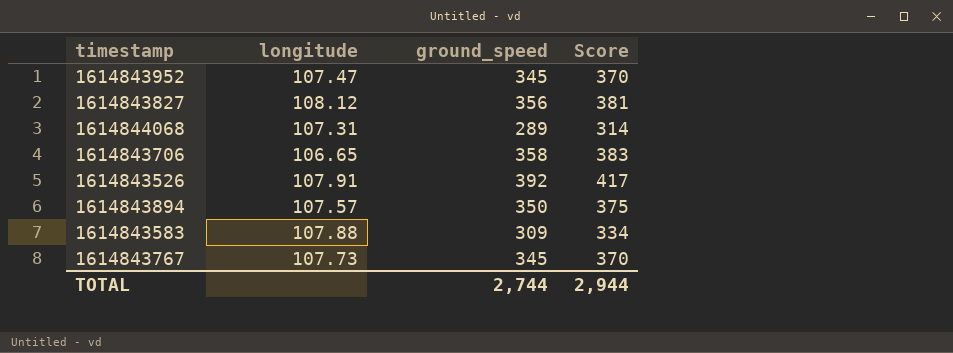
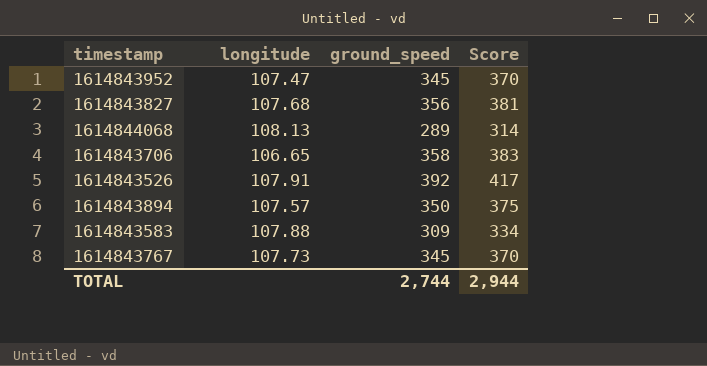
1614843827 | longitude: 108.12 -> 107.68
1614844068 | longitude: 107.31 -> 108.13

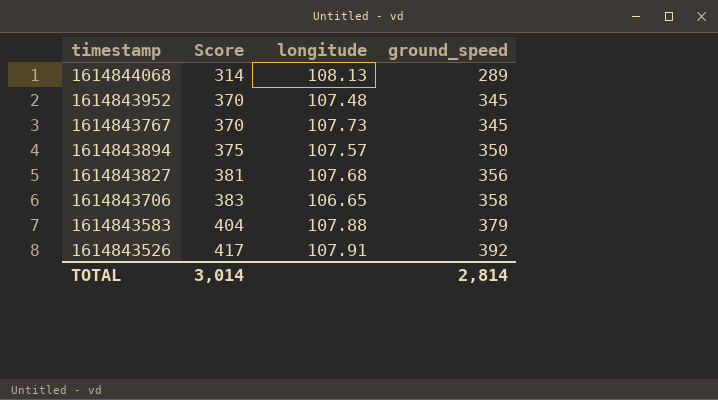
row order: none -> Score ascending
column Score | position: 4 -> 2
1614843952 | longitude: 107.47 -> 107.48
1614843583 | Score: 334 -> 404
1614843583 | ground_speed: 309 -> 379
TOTAL | Score: 2,944 -> 3,014
TOTAL | ground_speed: 2,744 -> 2,814

